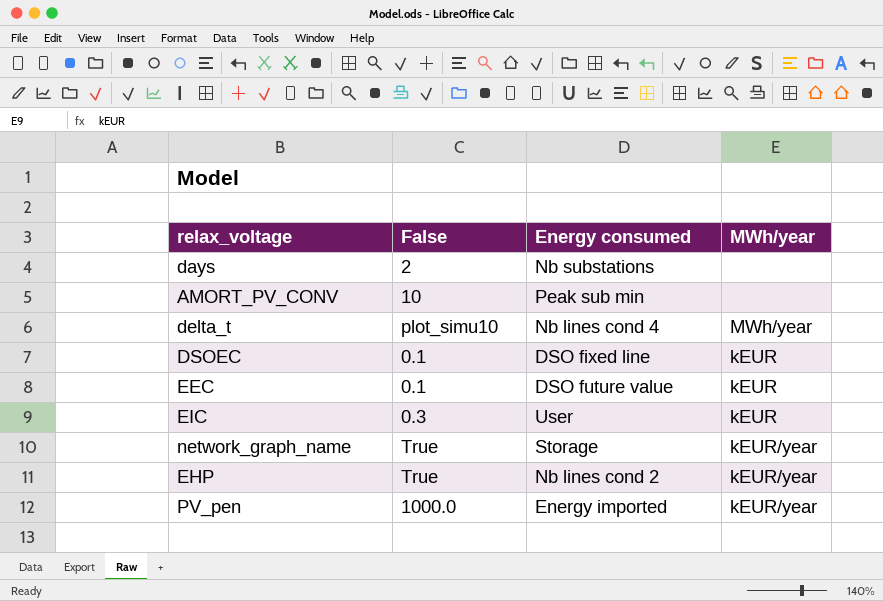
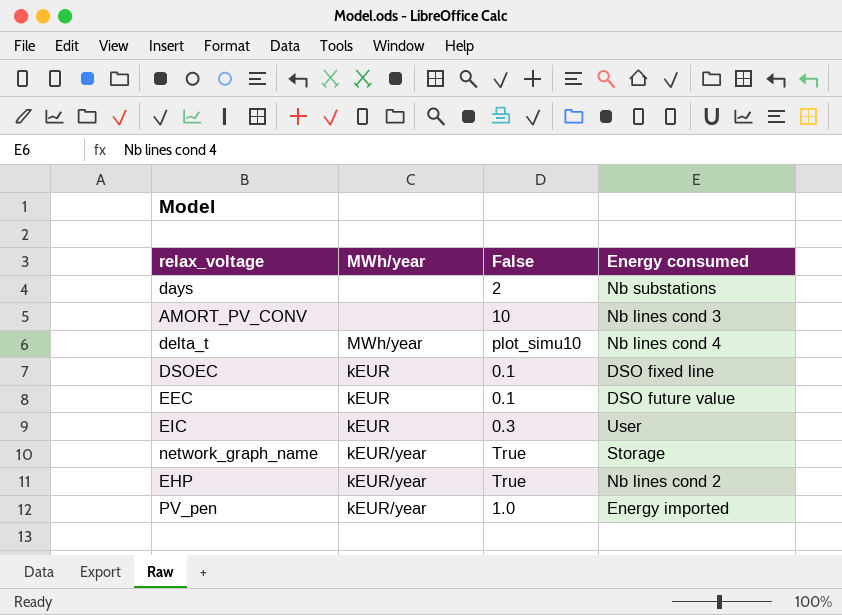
column MWh/year | position: 4 -> 2
AMORT_PV_CONV | Energy consumed: Peak sub min -> Nb lines cond 3
PV_pen | False: 1000.0 -> 1.0

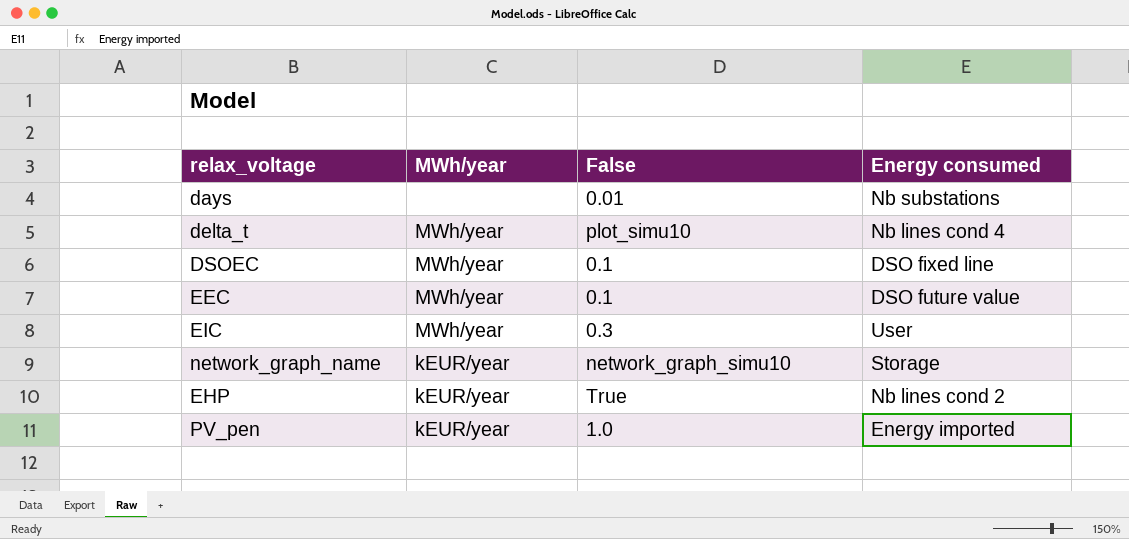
row AMORT_PV_CONV: none | 10 | Nb lines cond 3 -> none
days | False: 2 -> 0.01
DSOEC | MWh/year: kEUR -> MWh/year
EEC | MWh/year: kEUR -> MWh/year
EIC | MWh/year: kEUR -> MWh/year
network_graph_name | False: True -> network_graph_simu10

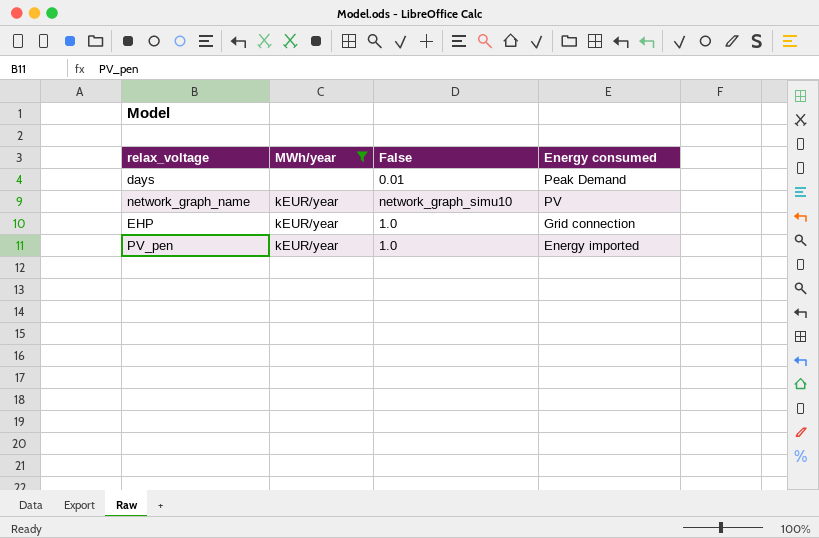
filter: none -> MWh/year != MWh/year
days | Energy consumed: Nb substations -> Peak Demand
network_graph_name | Energy consumed: Storage -> PV
EHP | False: True -> 1.0
EHP | Energy consumed: Nb lines cond 2 -> Grid connection

